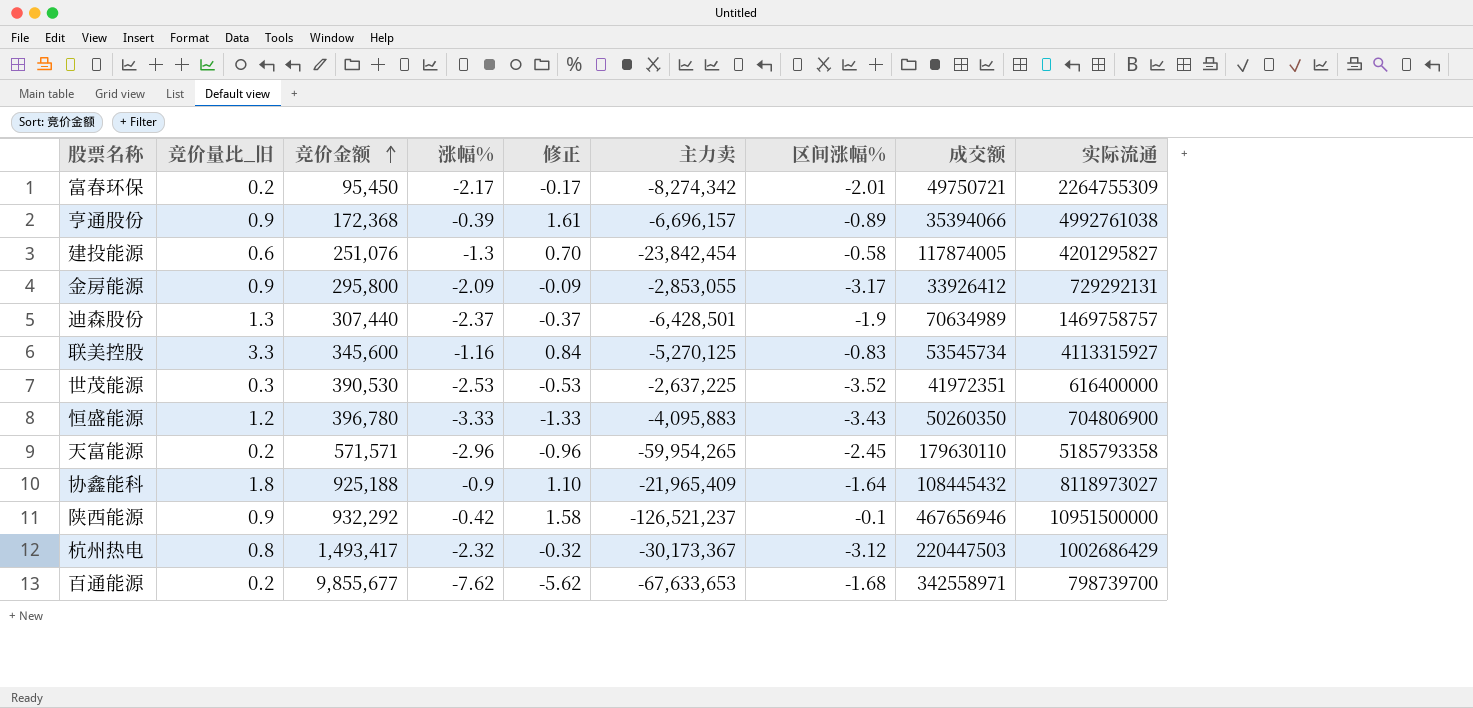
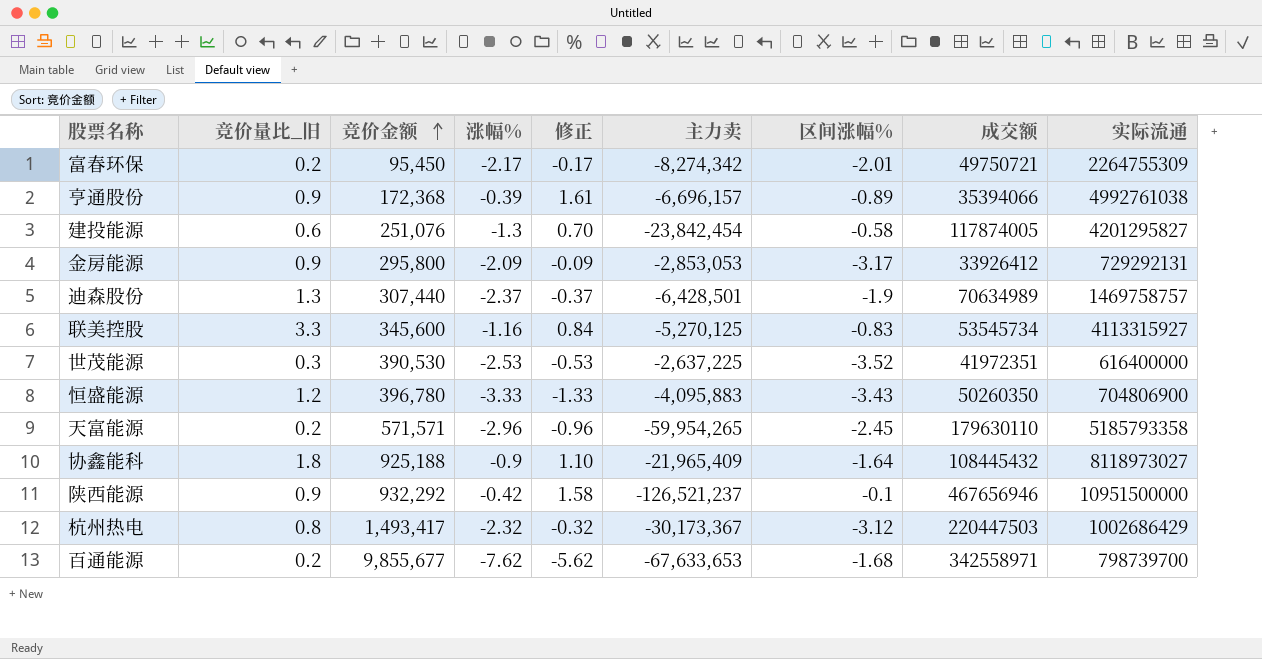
金房能源 | 主力卖: -2,853,055 -> -2,853,053

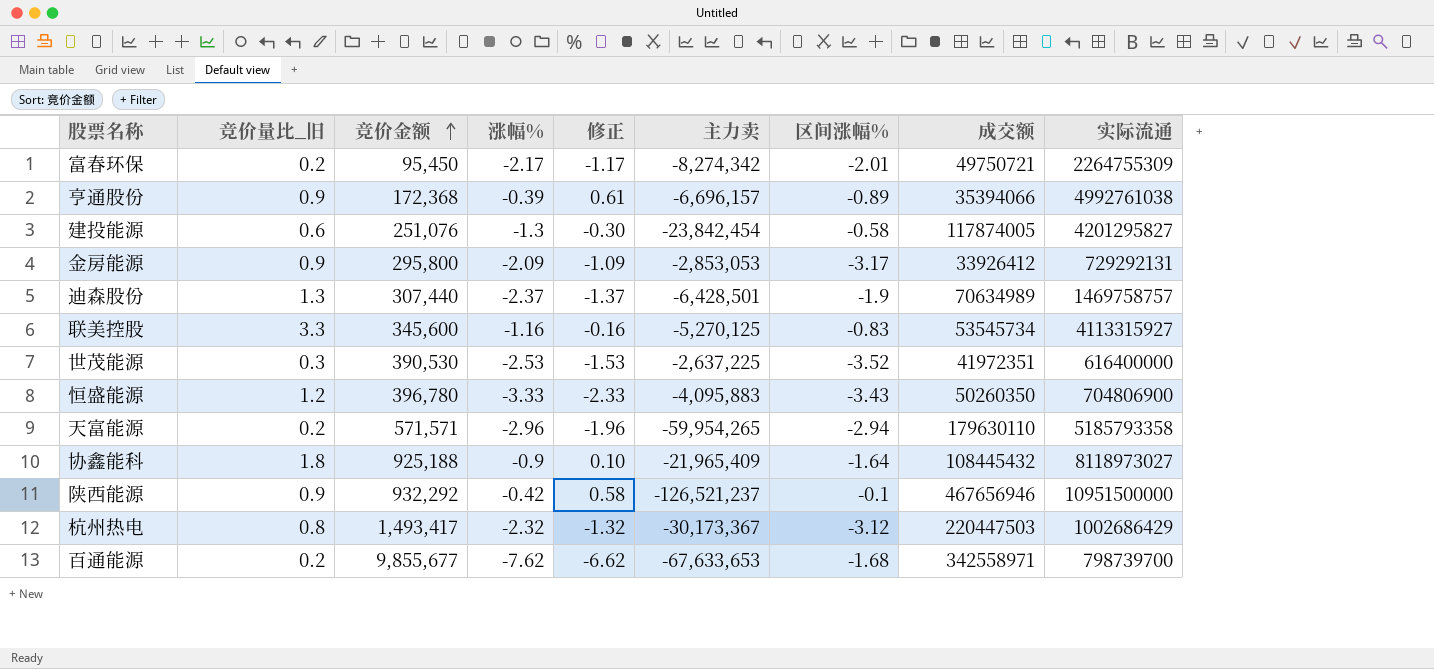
column 修正 | formula: [涨幅%] + 2 -> [涨幅%] + 1
天富能源 | 区间涨幅%: -2.45 -> -2.94

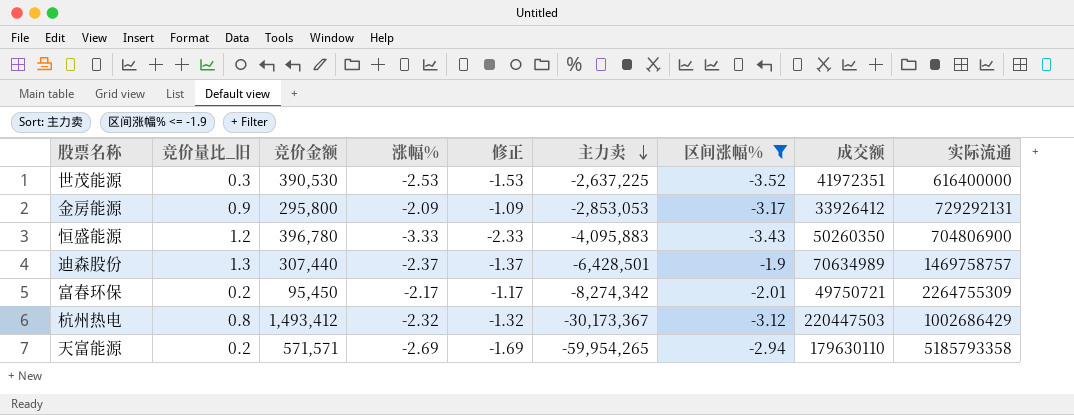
filter: none -> 区间涨幅% <= -1.9
row order: 竞价金额 ascending -> 主力卖 descending
杭州热电 | 竞价金额: 1,493,417 -> 1,493,412
天富能源 | 涨幅%: -2.96 -> -2.69
天富能源 | 修正: -1.96 -> -1.69

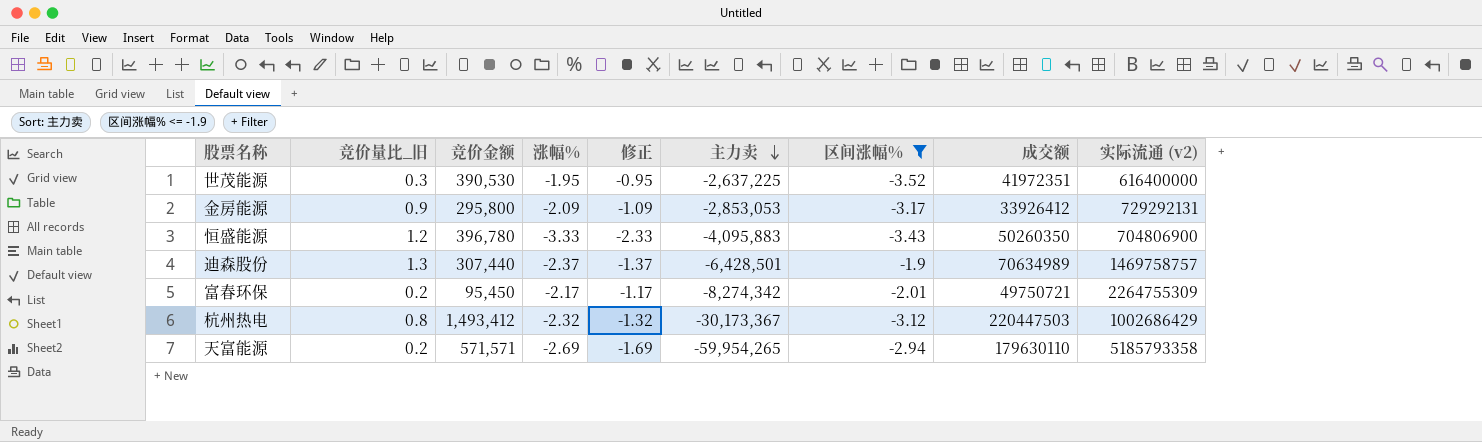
column name: 实际流通 -> 实际流通 (v2)
世茂能源 | 涨幅%: -2.53 -> -1.95
世茂能源 | 修正: -1.53 -> -0.95

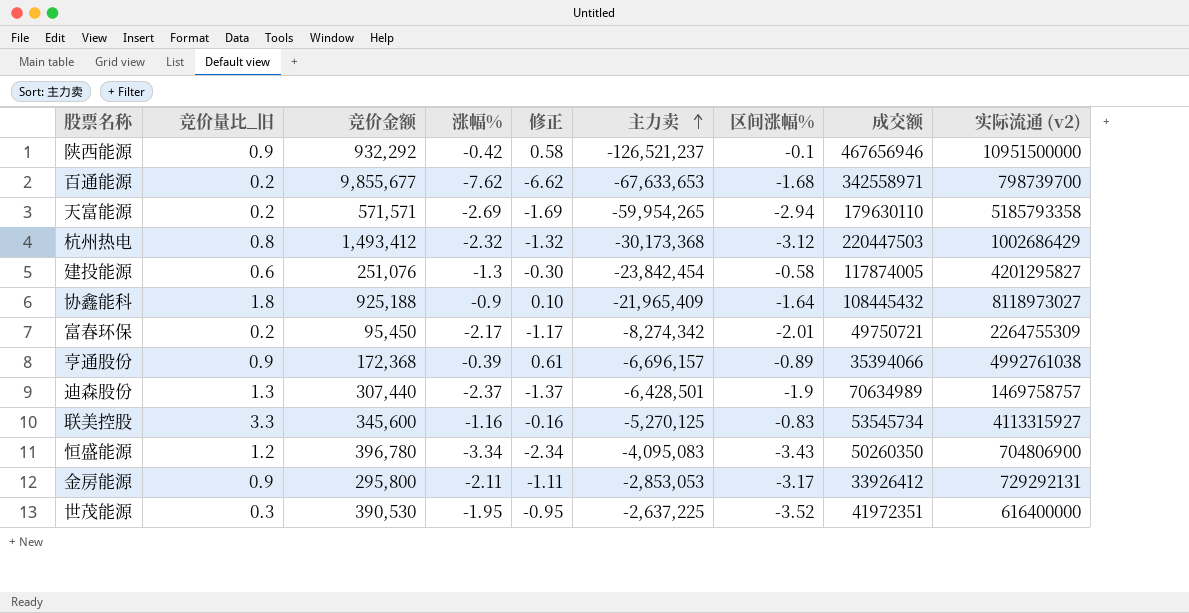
filter: 区间涨幅% <= -1.9 -> none
row order: 主力卖 descending -> 主力卖 ascending
杭州热电 | 主力卖: -30,173,367 -> -30,173,368
恒盛能源 | 涨幅%: -3.33 -> -3.34
恒盛能源 | 修正: -2.33 -> -2.34
恒盛能源 | 主力卖: -4,095,883 -> -4,095,083
金房能源 | 涨幅%: -2.09 -> -2.11
金房能源 | 修正: -1.09 -> -1.11

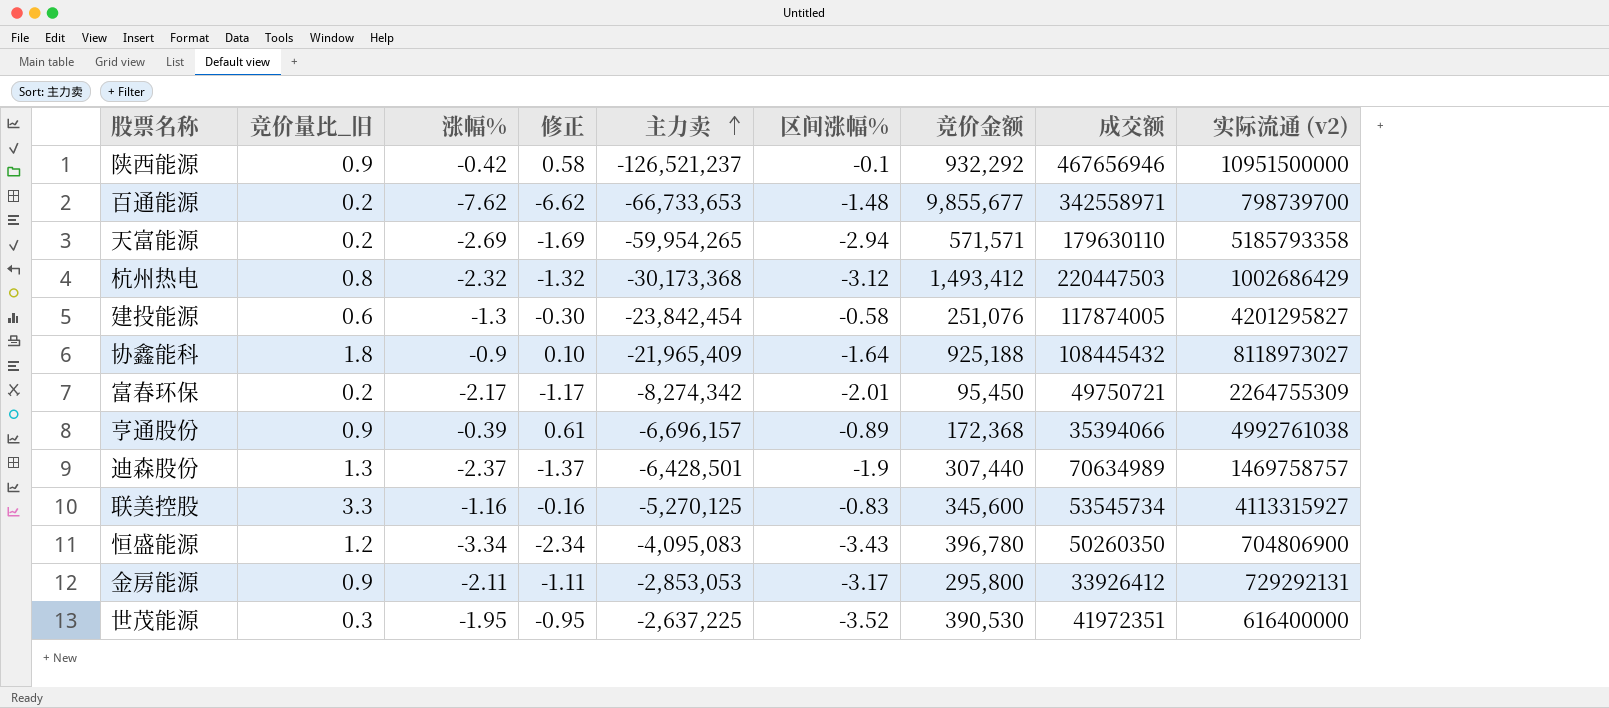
column 竞价金额 | position: 3 -> 7
百通能源 | 主力卖: -67,633,653 -> -66,733,653
百通能源 | 区间涨幅%: -1.68 -> -1.48

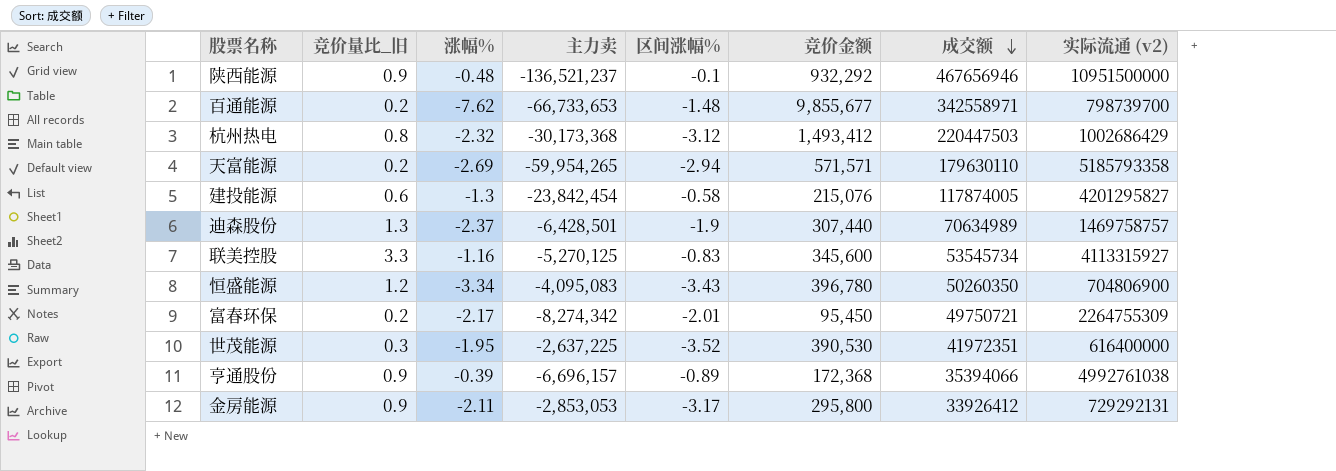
row order: 主力卖 ascending -> 成交额 descending
column 修正 | formula: [涨幅%] + 1 -> none
row 协鑫能科: 1.8 | -0.9 | 0.10 | -21,965,409 | -1.64 | 925,188 | 108445432 | 8118973027 -> none
陕西能源 | 涨幅%: -0.42 -> -0.48
陕西能源 | 主力卖: -126,521,237 -> -136,521,237
建投能源 | 竞价金额: 251,076 -> 215,076

